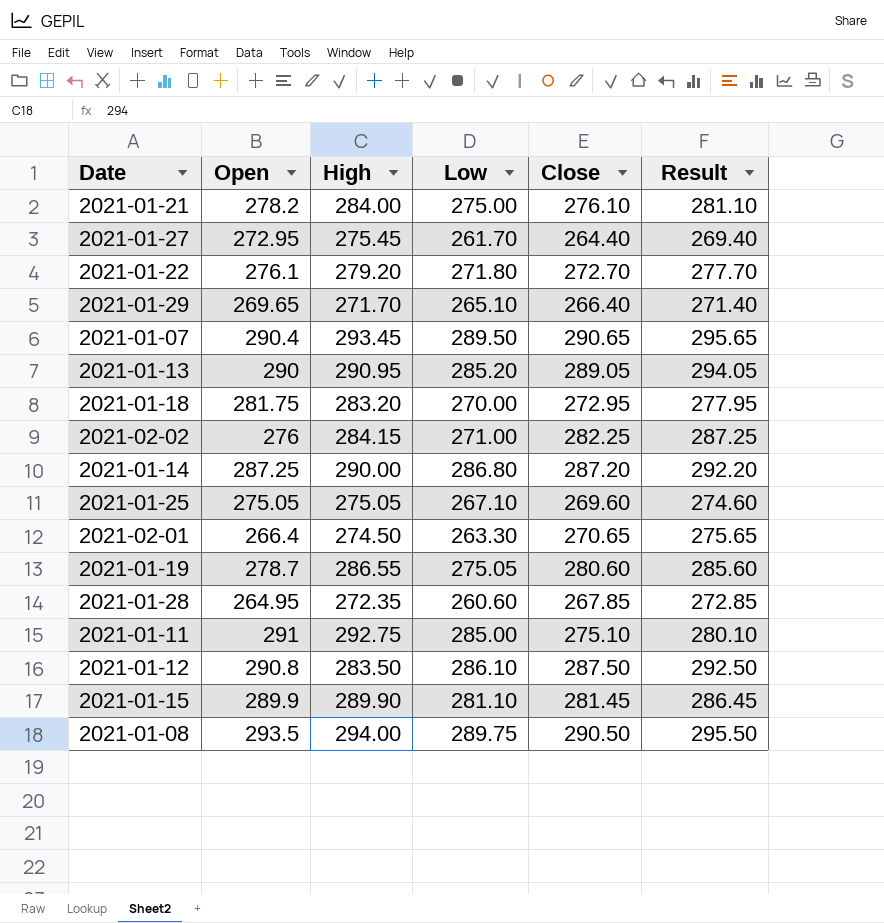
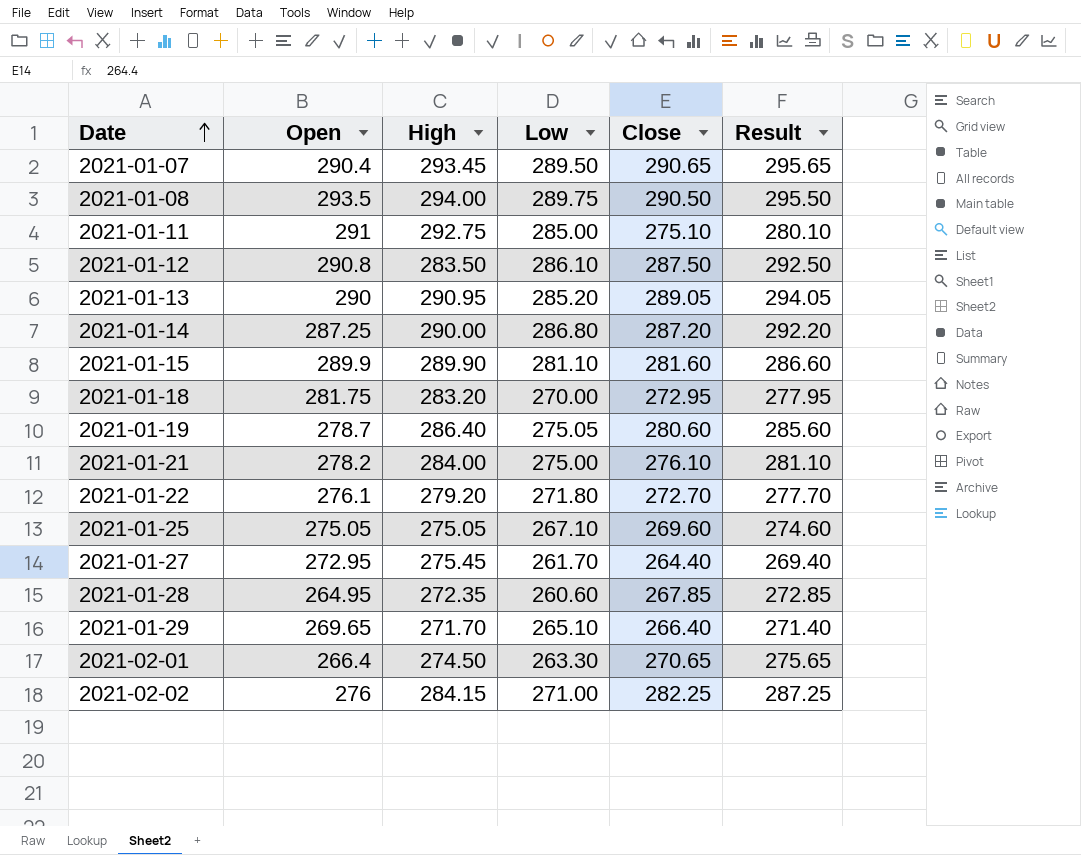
row order: none -> Date ascending
2021-01-15 | Close: 281.45 -> 281.60
2021-01-15 | Result: 286.45 -> 286.60
2021-01-19 | High: 286.55 -> 286.40

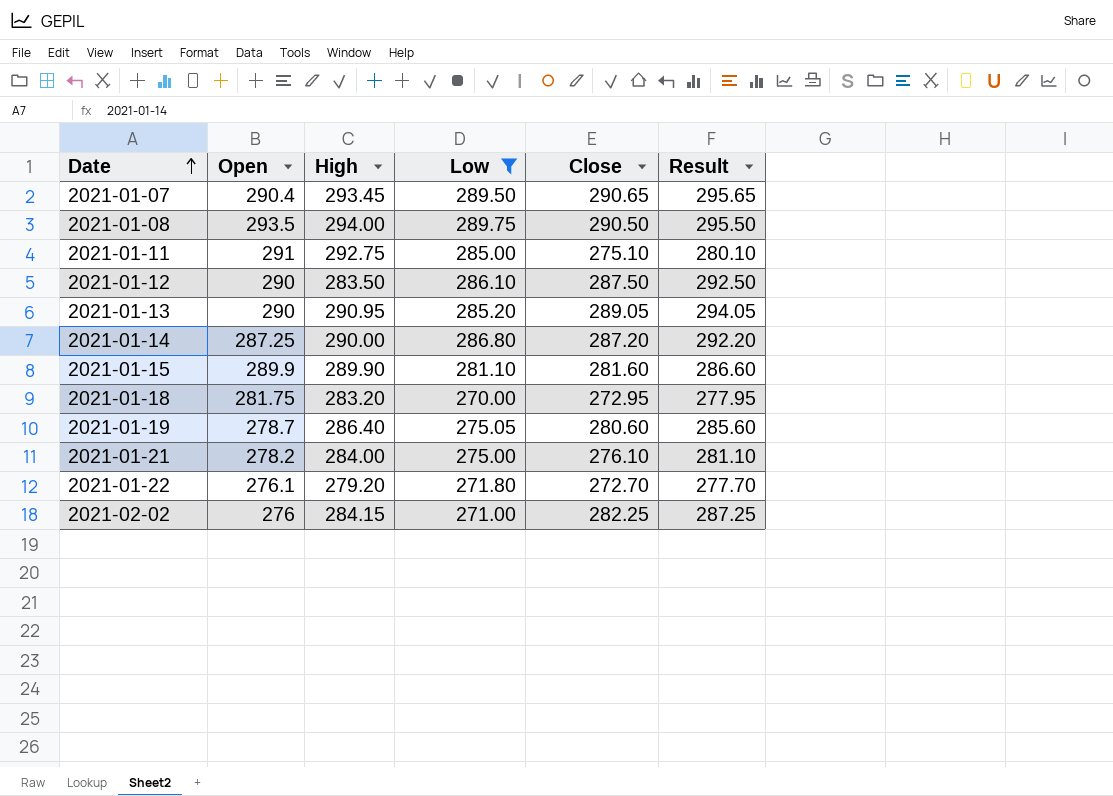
filter: none -> Low >= 270.00
2021-01-12 | Open: 290.8 -> 290

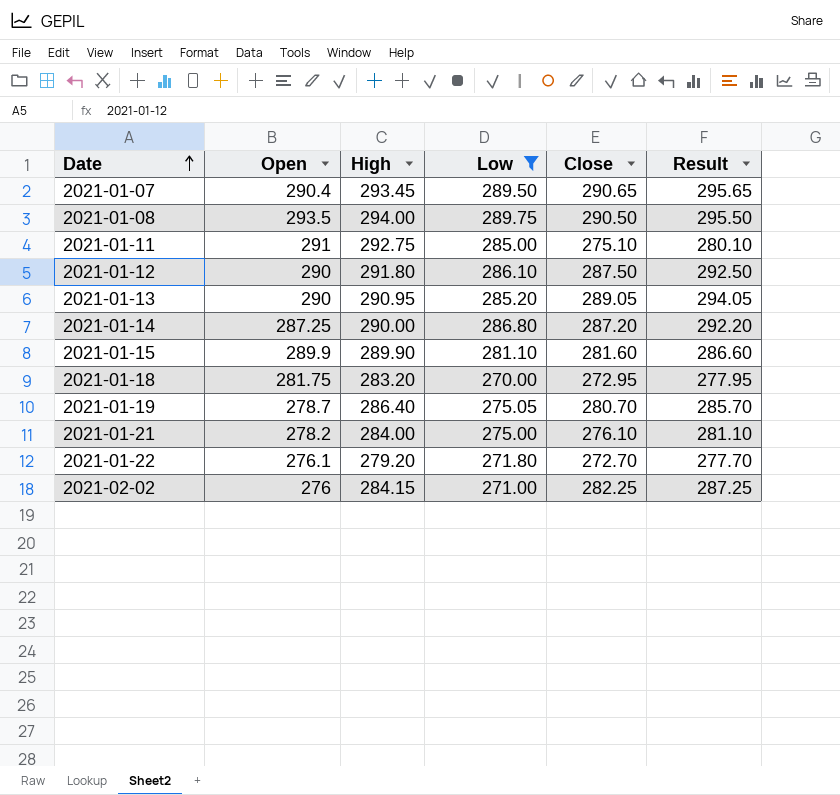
2021-01-12 | High: 283.50 -> 291.80
2021-01-19 | Close: 280.60 -> 280.70
2021-01-19 | Result: 285.60 -> 285.70

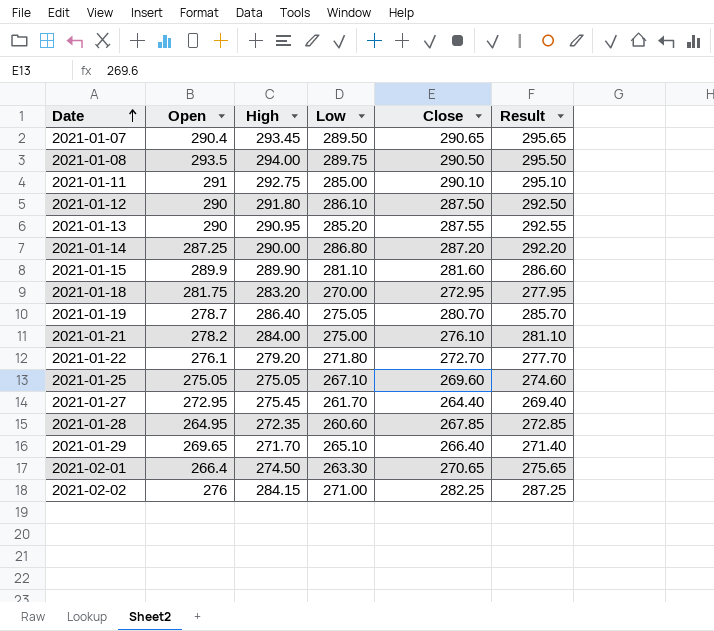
filter: Low >= 270.00 -> none
2021-01-11 | Close: 275.10 -> 290.10
2021-01-11 | Result: 280.10 -> 295.10
2021-01-13 | Close: 289.05 -> 287.55
2021-01-13 | Result: 294.05 -> 292.55

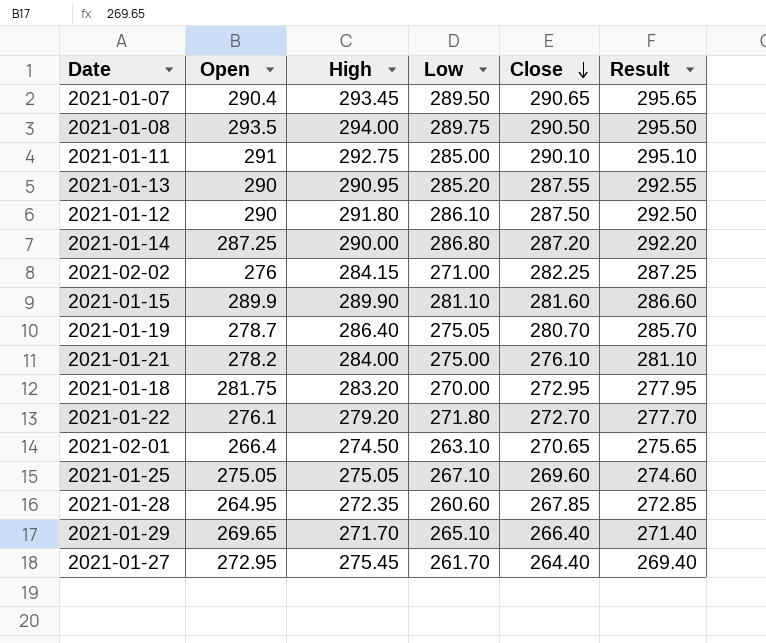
row order: Date ascending -> Close descending
2021-02-01 | Low: 263.30 -> 263.10

